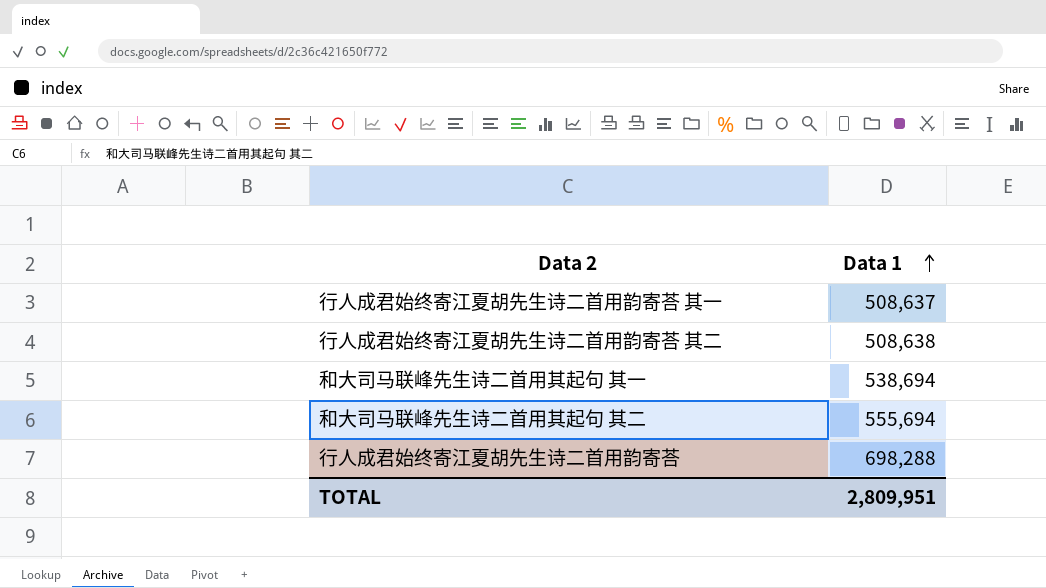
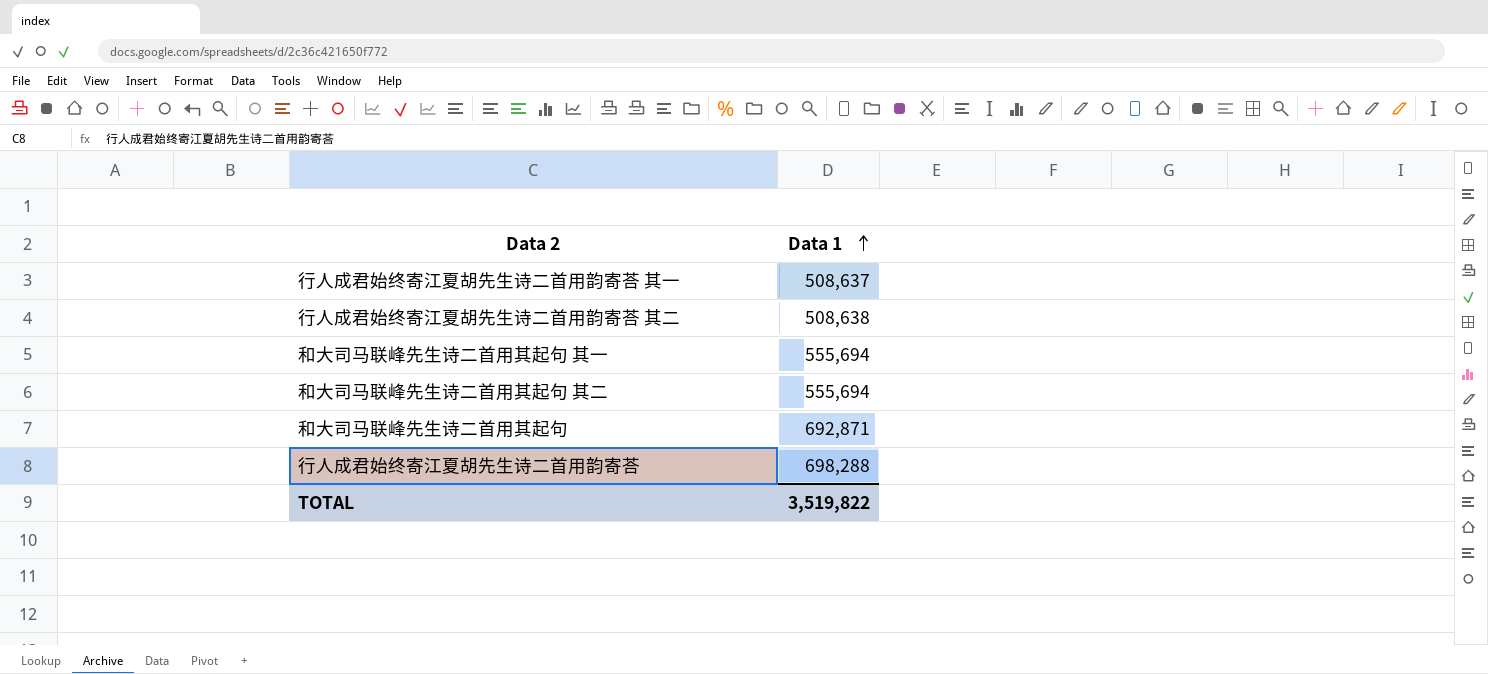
和大司马联峰先生诗二首用其起句 其一 | Data 1: 538,694 -> 555,694
row 和大司马联峰先生诗二首用其起句: none -> 692,871
TOTAL | Data 1: 2,809,951 -> 3,519,822

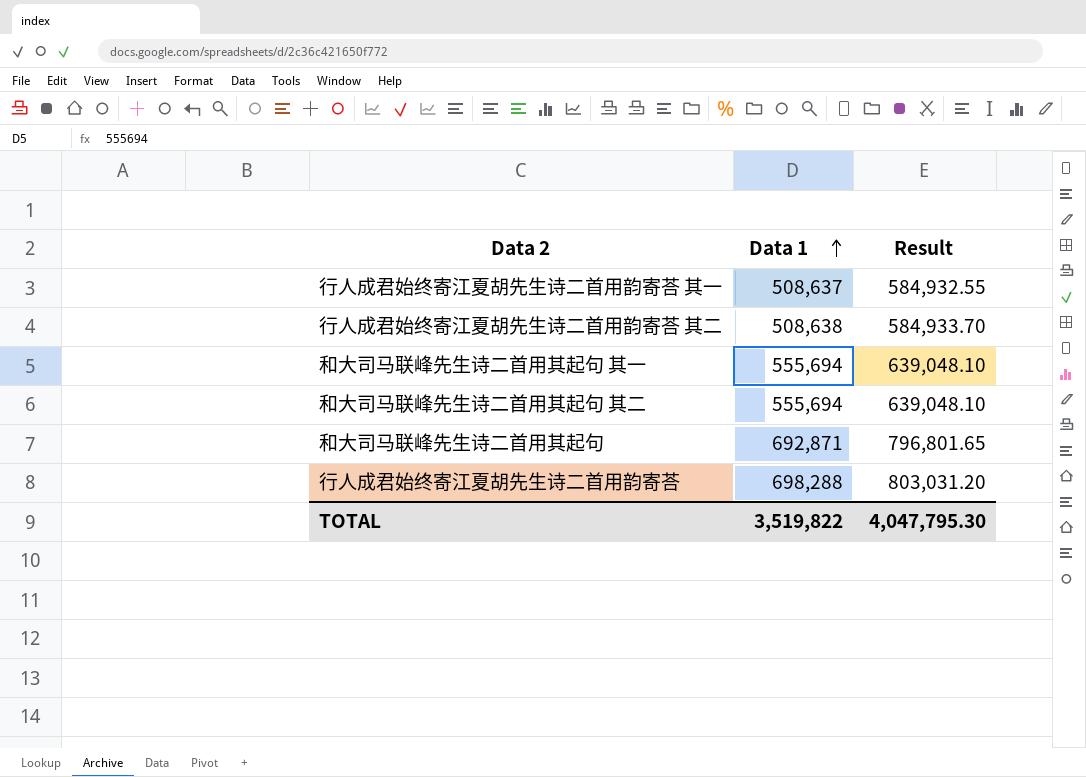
column Result | formula: none -> [Data 1] * 1.15

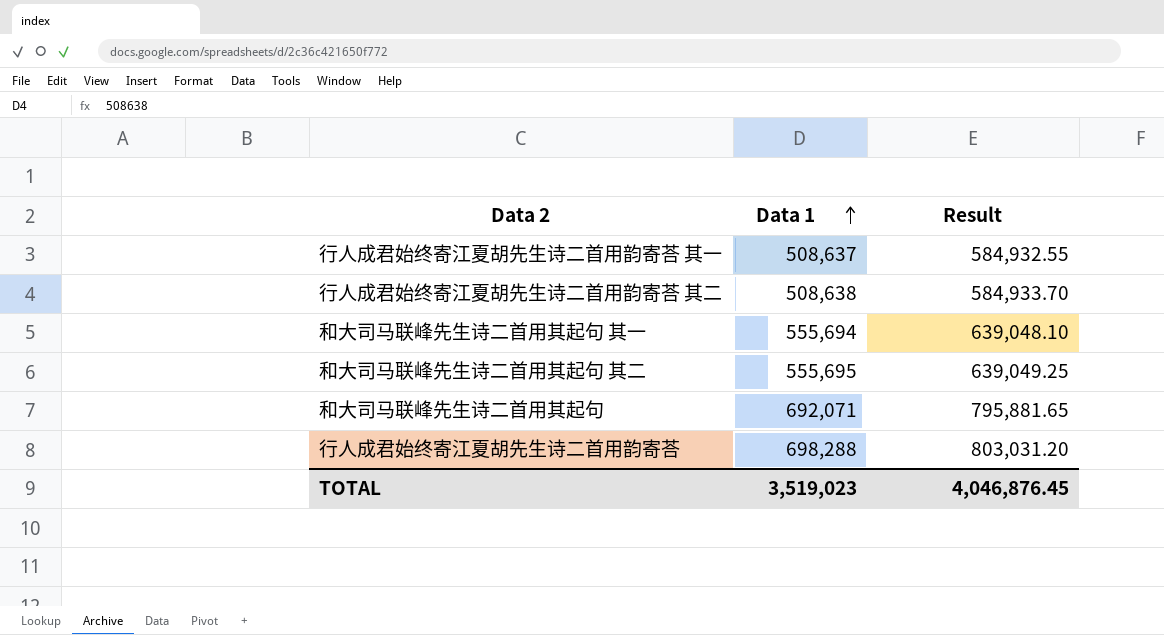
和大司马联峰先生诗二首用其起句 其二 | Data 1: 555,694 -> 555,695
和大司马联峰先生诗二首用其起句 其二 | Result: 639,048.10 -> 639,049.25
和大司马联峰先生诗二首用其起句 | Data 1: 692,871 -> 692,071
和大司马联峰先生诗二首用其起句 | Result: 796,801.65 -> 795,881.65
TOTAL | Data 1: 3,519,822 -> 3,519,023
TOTAL | Result: 4,047,795.30 -> 4,046,876.45

